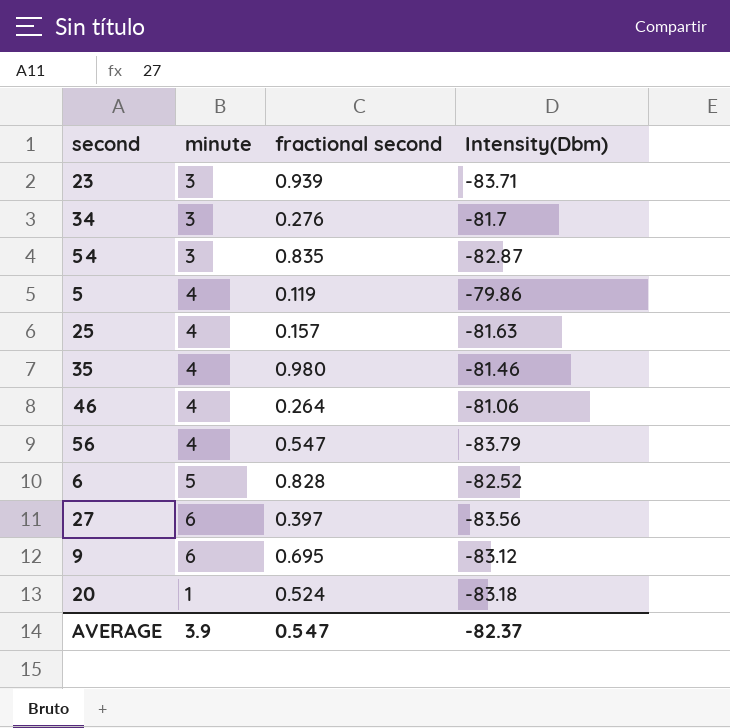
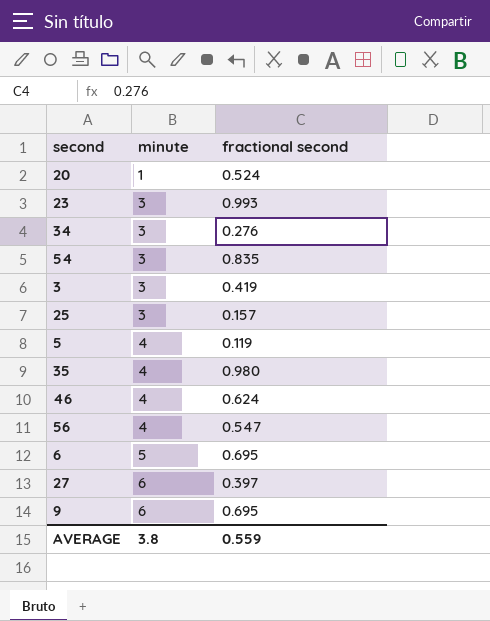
row order: none -> minute ascending
column Intensity(Dbm) | position: 4 -> none
23 | fractional second: 0.939 -> 0.993
row 3: none -> 3 | 0.419
25 | minute: 4 -> 3
46 | fractional second: 0.264 -> 0.624
6 | fractional second: 0.828 -> 0.695
AVERAGE | minute: 3.9 -> 3.8
AVERAGE | fractional second: 0.547 -> 0.559

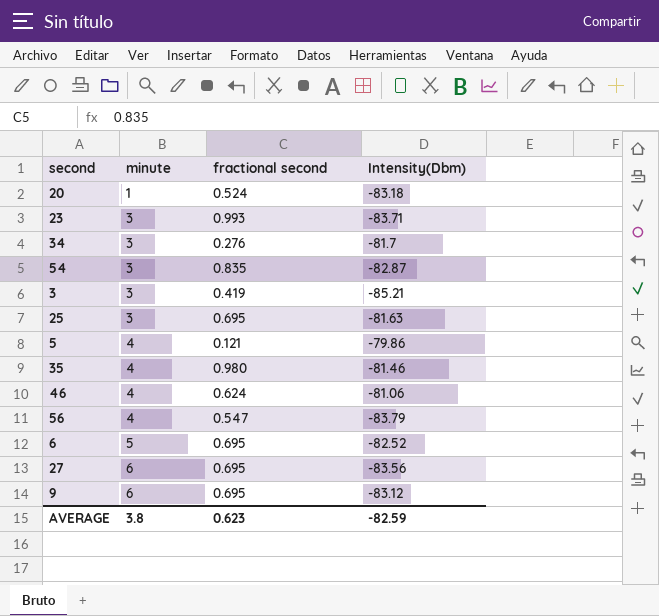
column Intensity(Dbm) | position: none -> 4
25 | fractional second: 0.157 -> 0.695
5 | fractional second: 0.119 -> 0.121
27 | fractional second: 0.397 -> 0.695
AVERAGE | fractional second: 0.559 -> 0.623

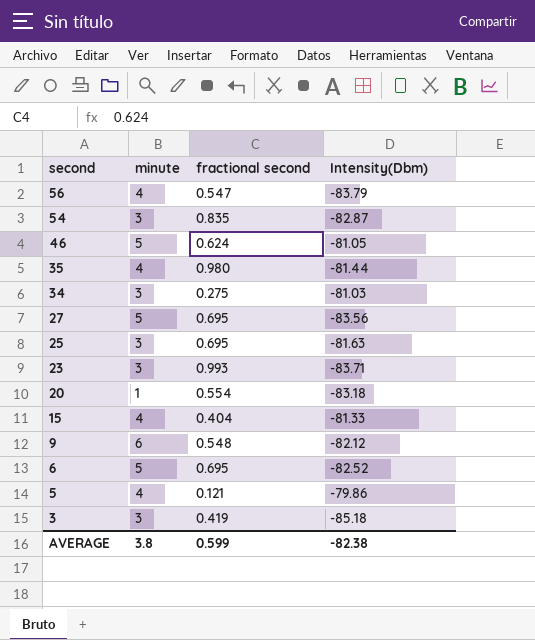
row order: minute ascending -> second descending
46 | minute: 4 -> 5
46 | Intensity(Dbm): -81.06 -> -81.05
35 | Intensity(Dbm): -81.46 -> -81.44
34 | fractional second: 0.276 -> 0.275
34 | Intensity(Dbm): -81.7 -> -81.03
27 | minute: 6 -> 5
20 | fractional second: 0.524 -> 0.554
row 15: none -> 4 | 0.404 | -81.33
9 | fractional second: 0.695 -> 0.548
9 | Intensity(Dbm): -83.12 -> -82.12
3 | Intensity(Dbm): -85.21 -> -85.18
AVERAGE | fractional second: 0.623 -> 0.599
AVERAGE | Intensity(Dbm): -82.59 -> -82.38

